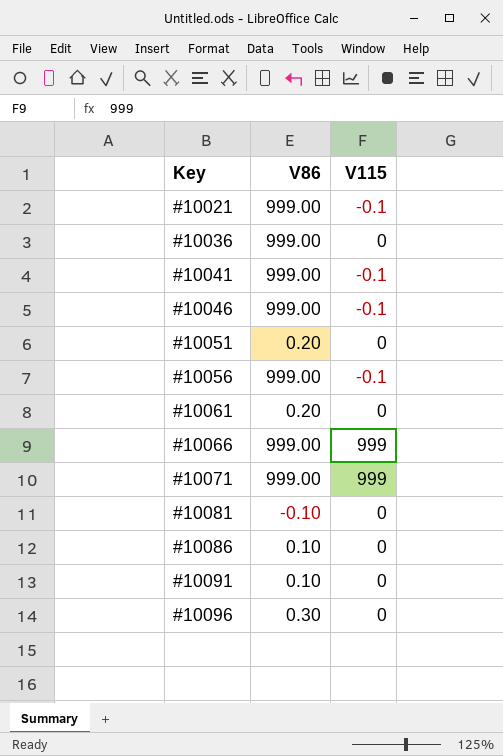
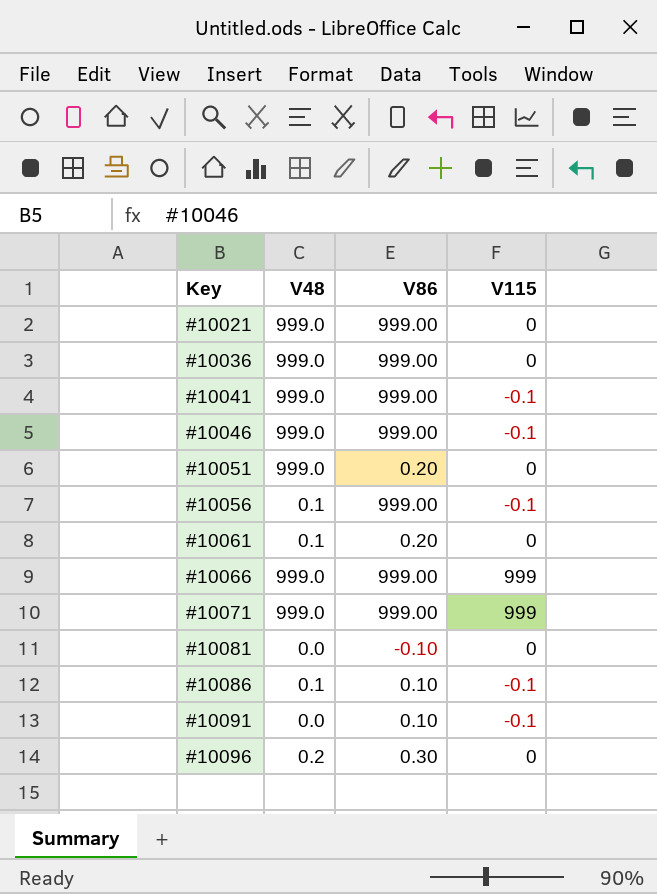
column V48 | position: none -> 2
#10021 | V115: -0.1 -> 0
#10086 | V115: 0 -> -0.1
#10091 | V115: 0 -> -0.1

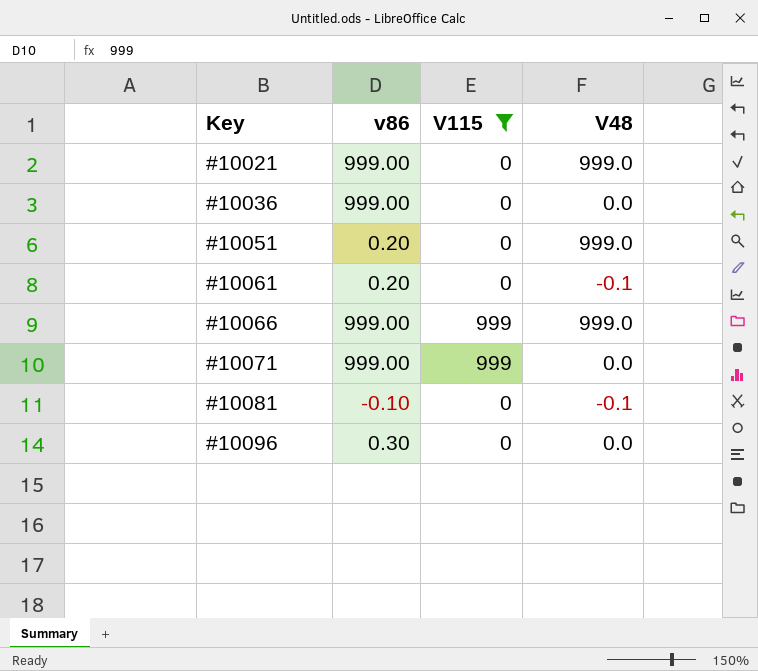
filter: none -> V115 != -0.1
column name: V86 -> v86
column V48 | position: 2 -> 4
#10036 | V48: 999.0 -> 0.0
#10061 | V48: 0.1 -> -0.1
#10071 | V48: 999.0 -> 0.0
#10081 | V48: 0.0 -> -0.1
#10096 | V48: 0.2 -> 0.0

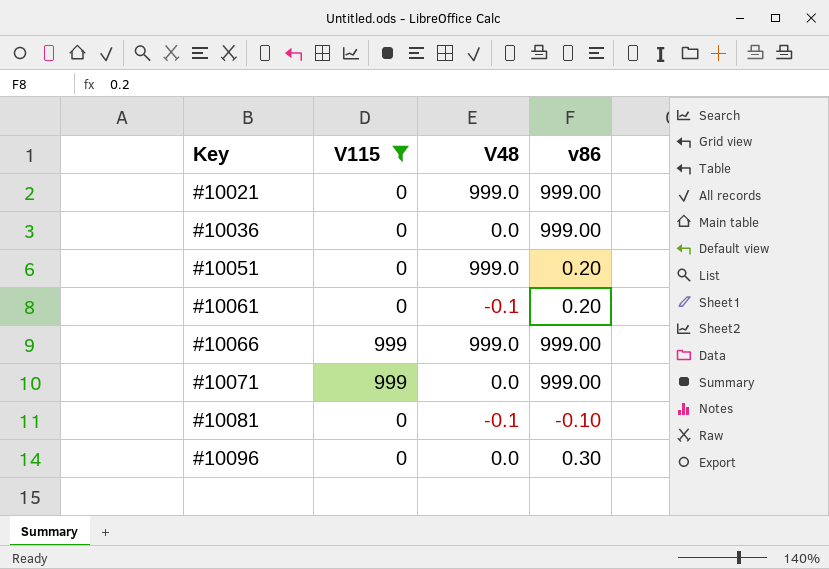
column v86 | position: 2 -> 4

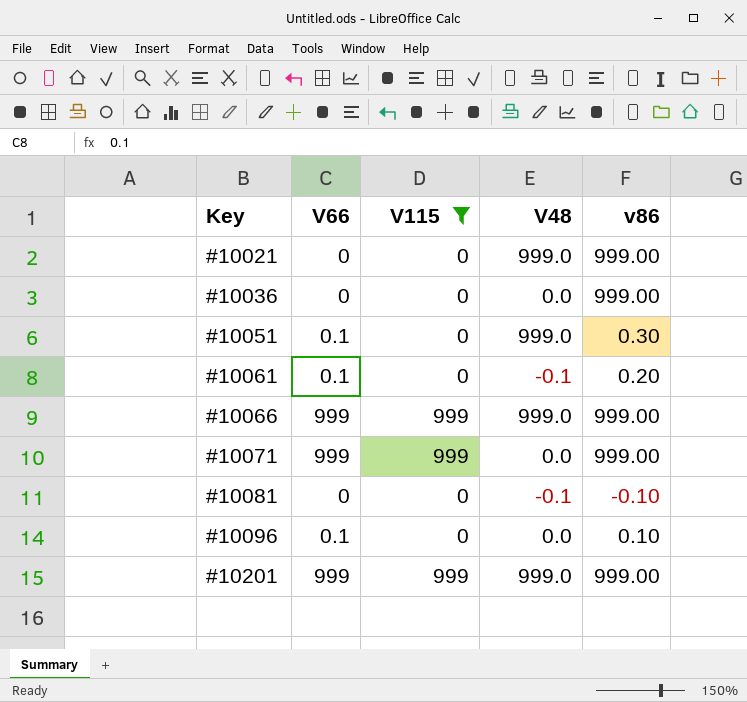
column V66 | position: none -> 2
#10051 | v86: 0.20 -> 0.30
#10096 | v86: 0.30 -> 0.10
row #10201: none -> 999 | 999 | 999.0 | 999.00

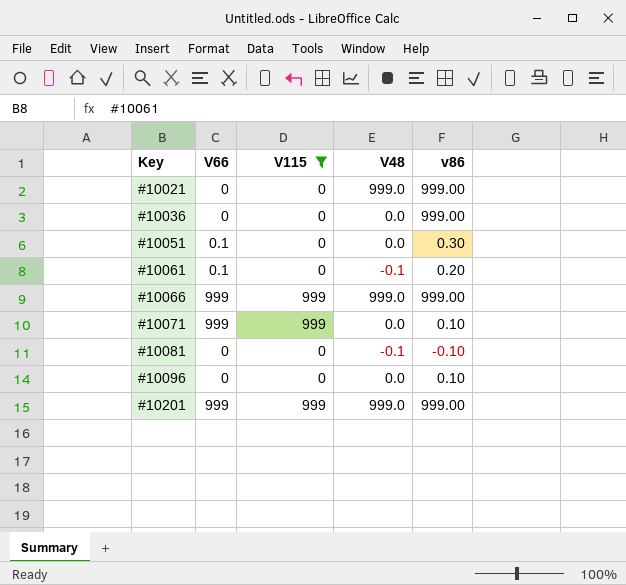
#10051 | V48: 999.0 -> 0.0
#10071 | v86: 999.00 -> 0.10
#10096 | V66: 0.1 -> 0

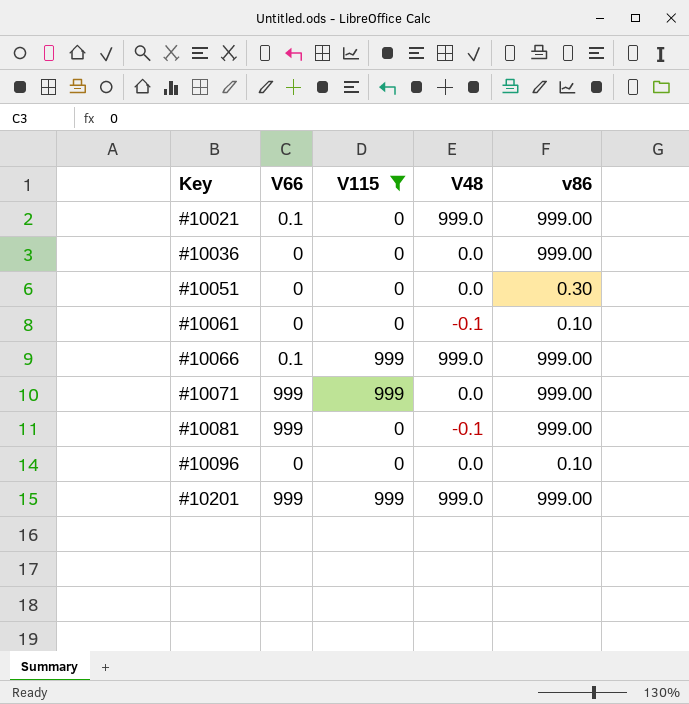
#10021 | V66: 0 -> 0.1
#10051 | V66: 0.1 -> 0
#10061 | V66: 0.1 -> 0
#10061 | v86: 0.20 -> 0.10
#10066 | V66: 999 -> 0.1
#10071 | v86: 0.10 -> 999.00
#10081 | V66: 0 -> 999
#10081 | v86: -0.10 -> 999.00

